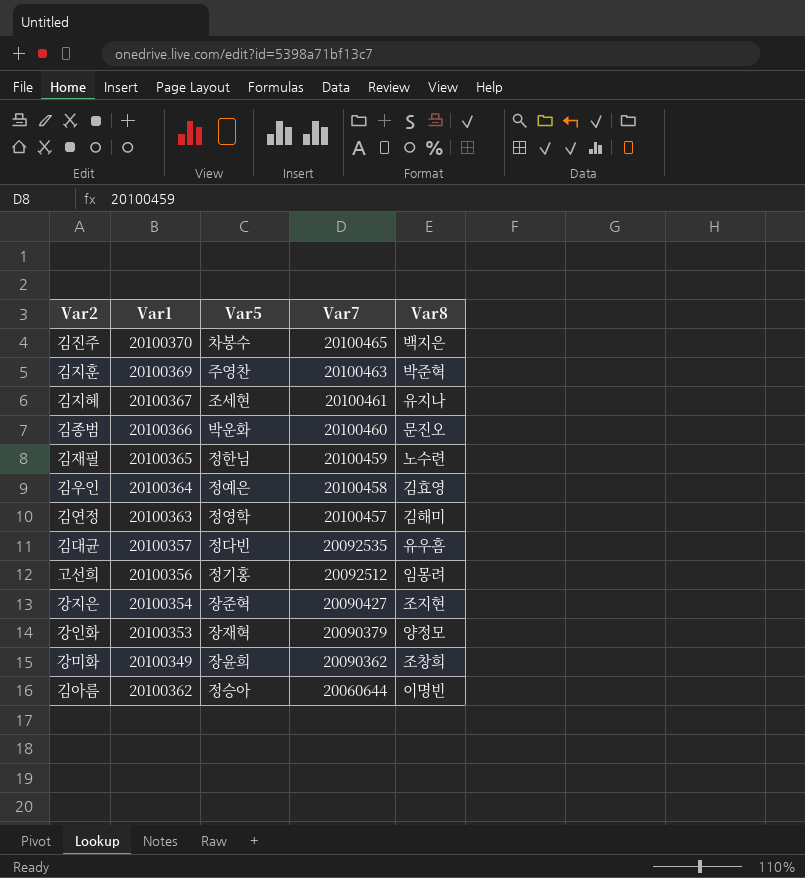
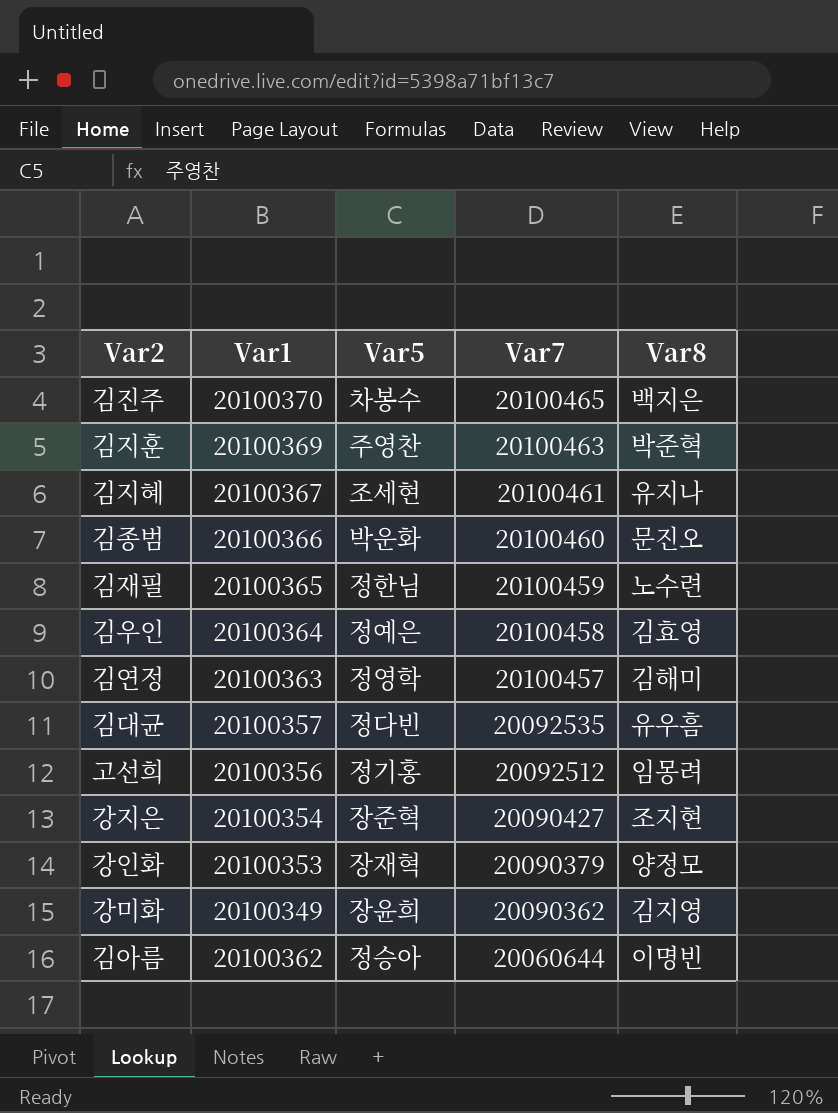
강미화 | Var8: 조창희 -> 김지영

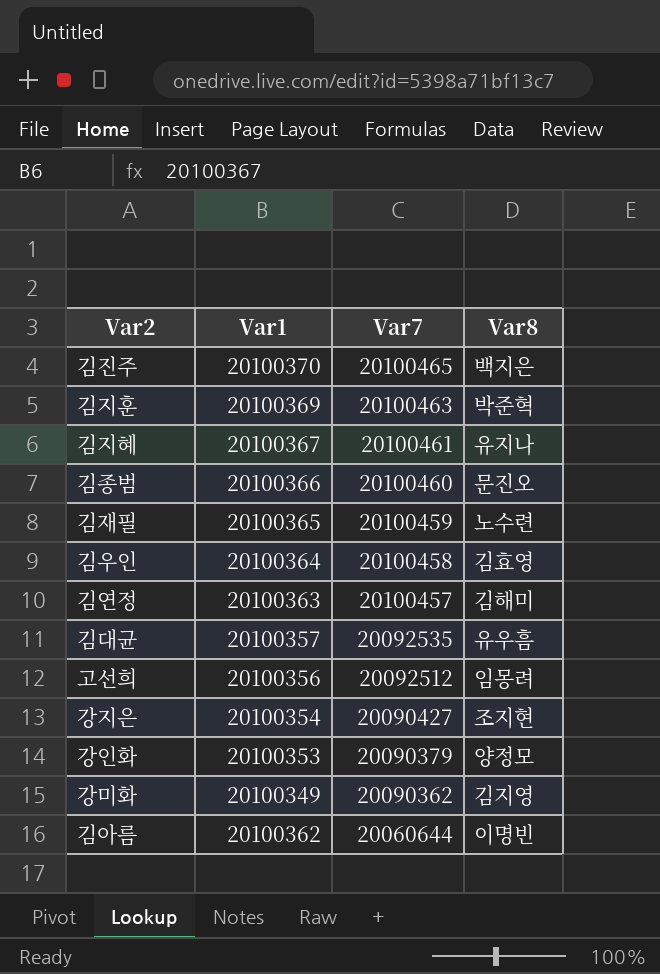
column Var5 | position: 3 -> none

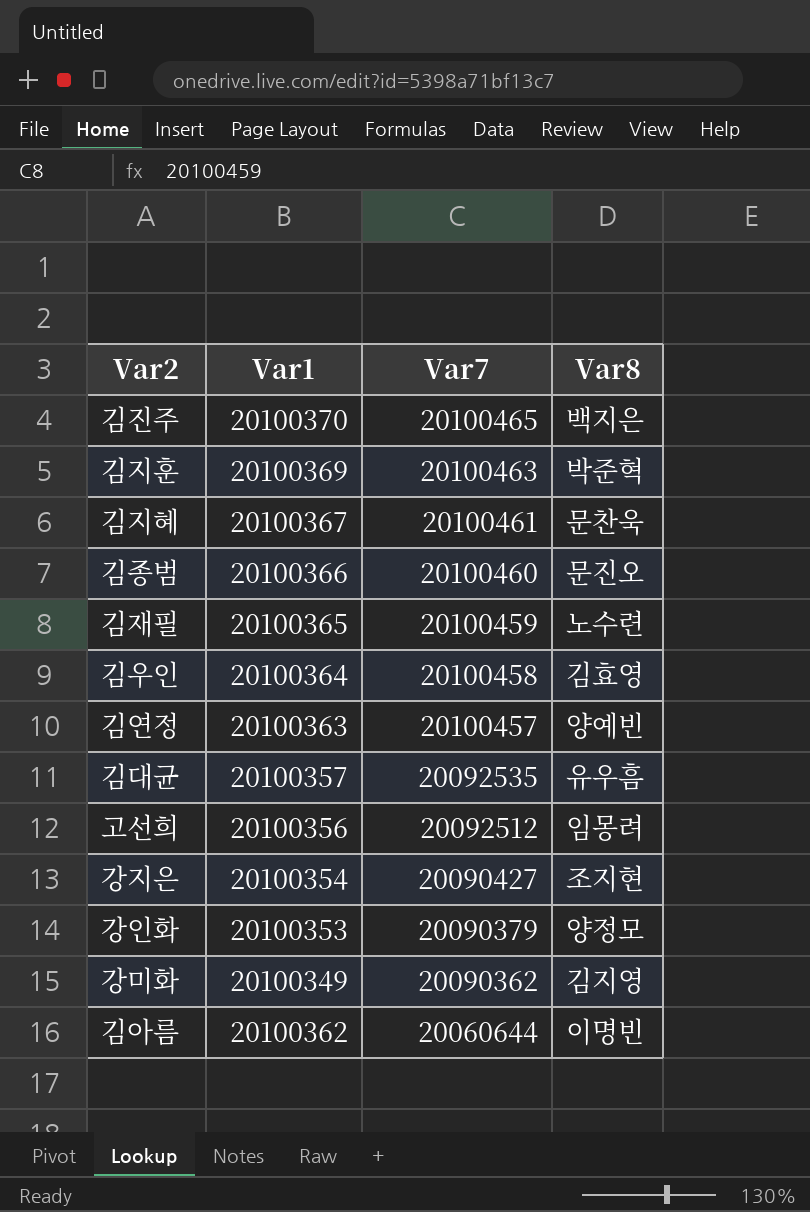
김지혜 | Var8: 유지나 -> 문찬욱
김연정 | Var8: 김해미 -> 양예빈

